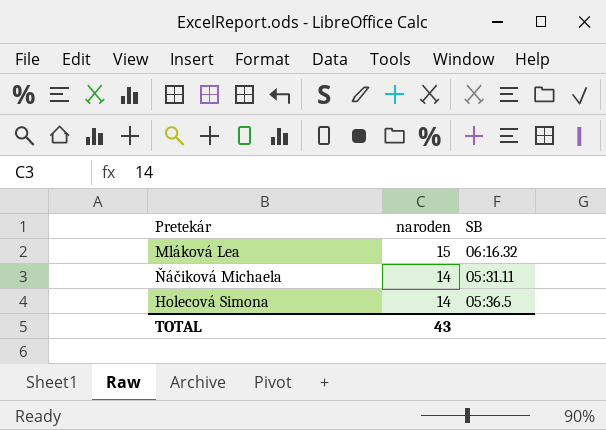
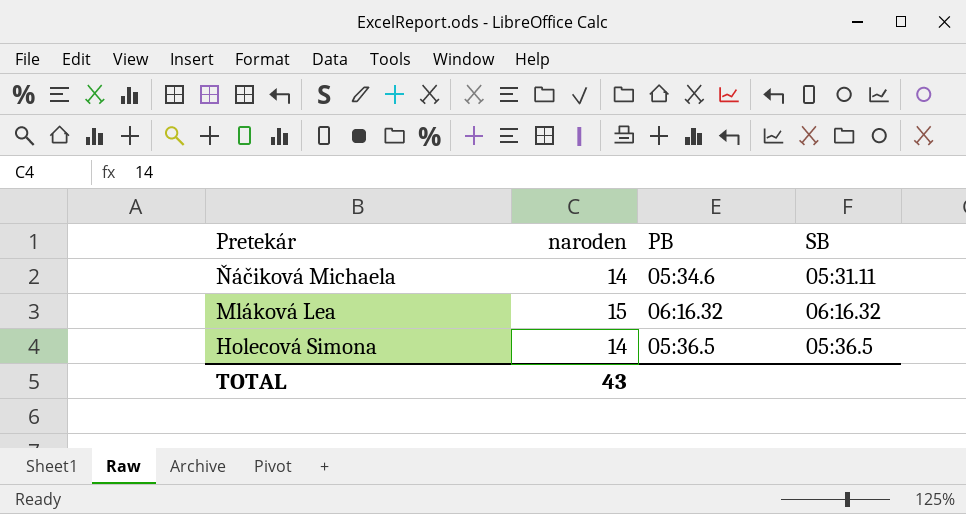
row order: naroden descending -> Pretekár descending
column PB | position: none -> 3

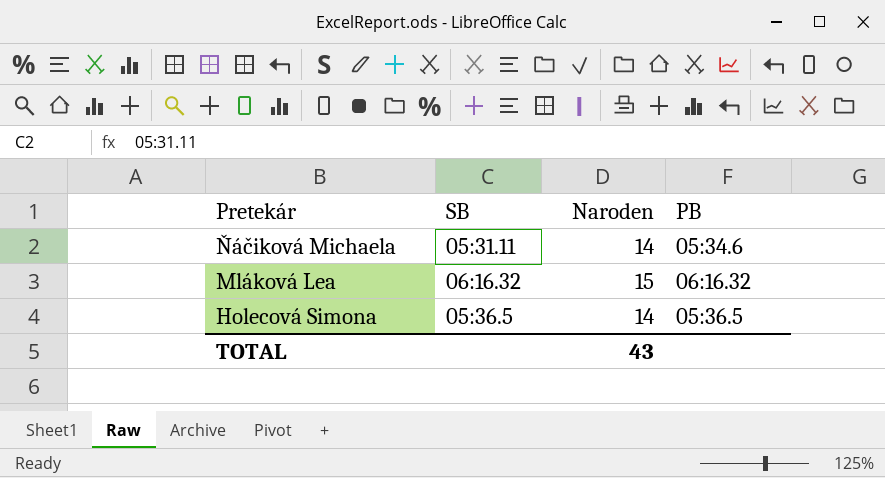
column SB | position: 4 -> 2
column name: naroden -> Naroden

